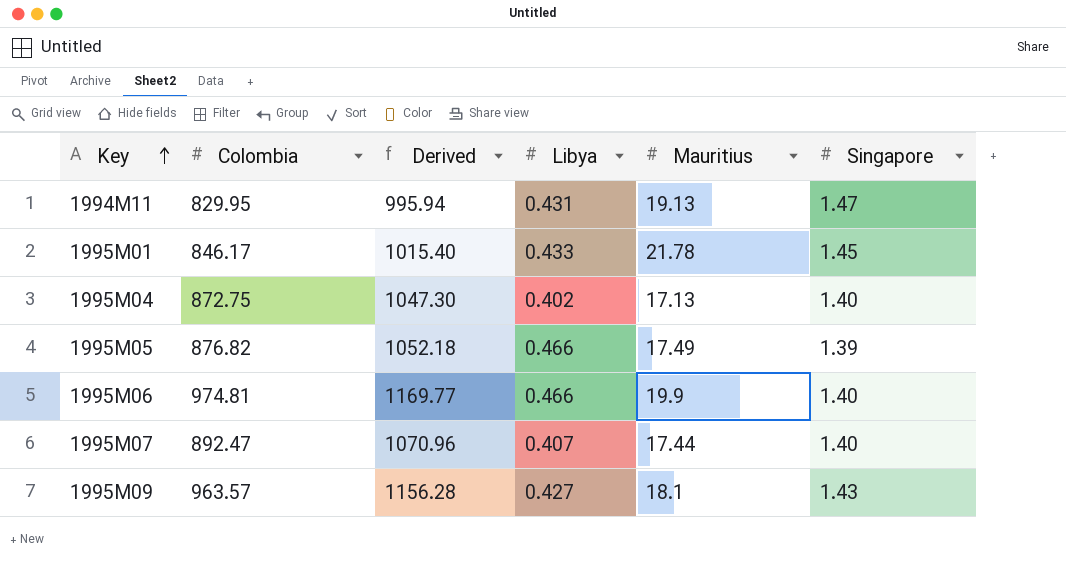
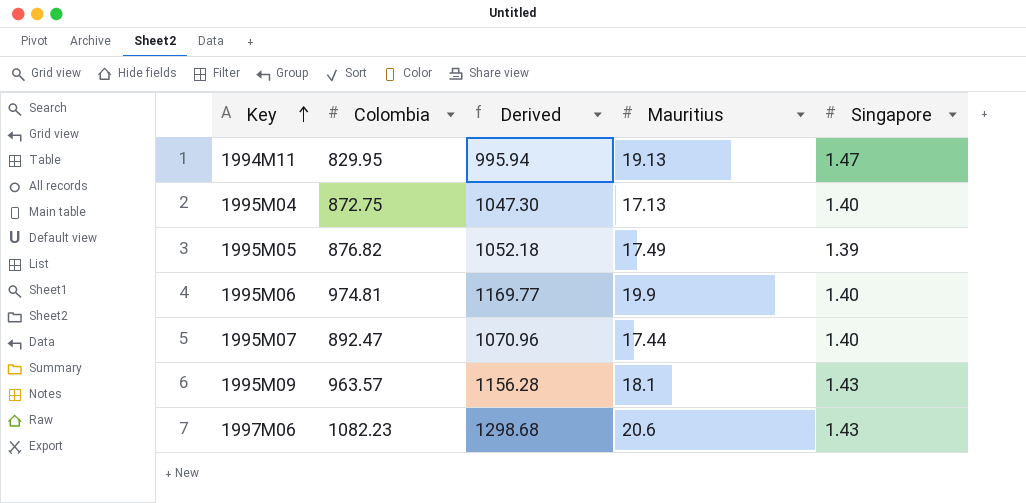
column Libya | position: 4 -> none
row 1995M01: 846.17 | 1015.40 | 0.433 | 21.78 | 1.45 -> none
row 1997M06: none -> 1082.23 | 1298.68 | 20.6 | 1.43

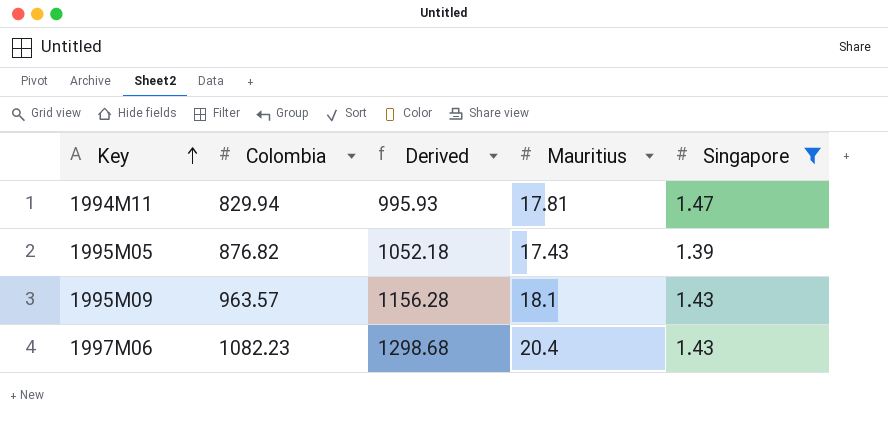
filter: none -> Singapore != 1.40
1994M11 | Colombia: 829.95 -> 829.94
1994M11 | Derived: 995.94 -> 995.93
1994M11 | Mauritius: 19.13 -> 17.81
1995M05 | Mauritius: 17.49 -> 17.43
1997M06 | Mauritius: 20.6 -> 20.4

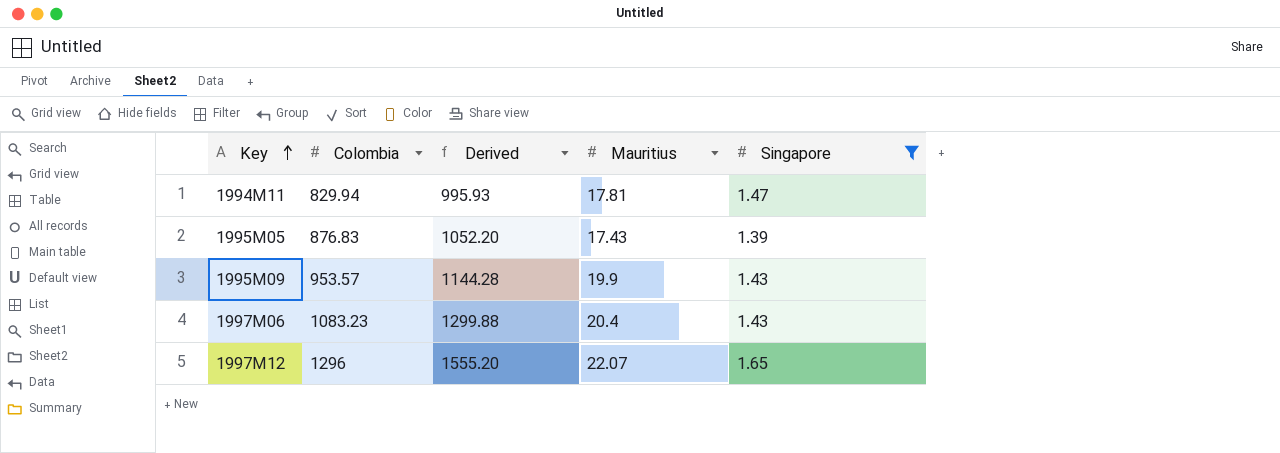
1995M05 | Colombia: 876.82 -> 876.83
1995M05 | Derived: 1052.18 -> 1052.20
1995M09 | Colombia: 963.57 -> 953.57
1995M09 | Derived: 1156.28 -> 1144.28
1995M09 | Mauritius: 18.1 -> 19.9
1997M06 | Colombia: 1082.23 -> 1083.23
1997M06 | Derived: 1298.68 -> 1299.88
row 1997M12: none -> 1296 | 1555.20 | 22.07 | 1.65

